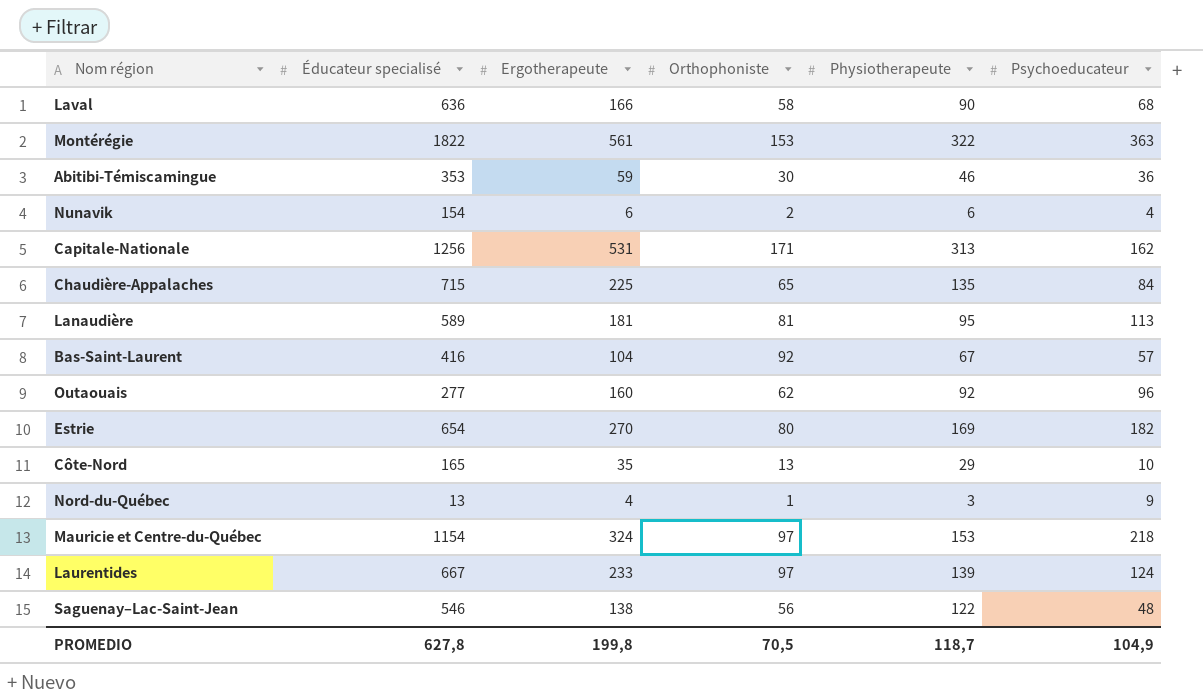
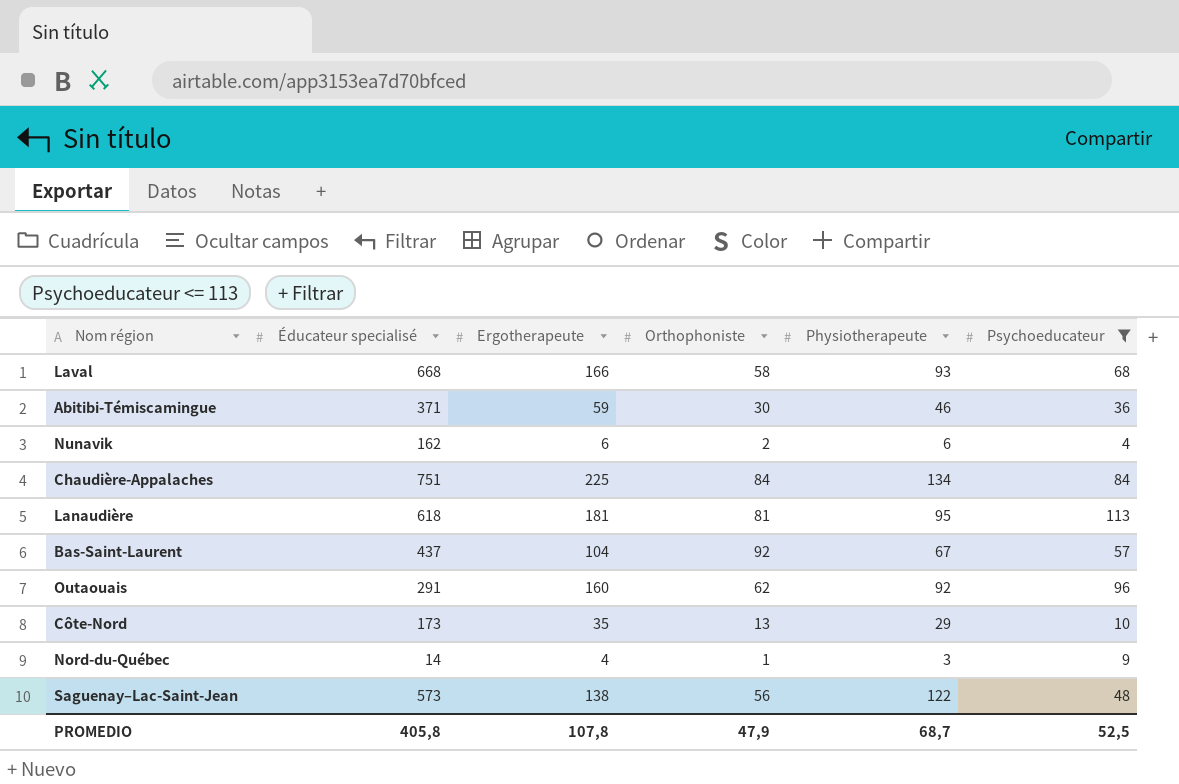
filter: none -> Psychoeducateur <= 113
Laval | Éducateur specialisé: 636 -> 668
Laval | Physiotherapeute: 90 -> 93
Abitibi-Témiscamingue | Éducateur specialisé: 353 -> 371
Nunavik | Éducateur specialisé: 154 -> 162
Chaudière-Appalaches | Éducateur specialisé: 715 -> 751
Chaudière-Appalaches | Orthophoniste: 65 -> 84
Chaudière-Appalaches | Physiotherapeute: 135 -> 134
Lanaudière | Éducateur specialisé: 589 -> 618
Bas-Saint-Laurent | Éducateur specialisé: 416 -> 437
Outaouais | Éducateur specialisé: 277 -> 291
Côte-Nord | Éducateur specialisé: 165 -> 173
Nord-du-Québec | Éducateur specialisé: 13 -> 14
Saguenay–Lac-Saint-Jean | Éducateur specialisé: 546 -> 573
PROMEDIO | Éducateur specialisé: 627,8 -> 405,8
PROMEDIO | Ergotherapeute: 199,8 -> 107,8
PROMEDIO | Orthophoniste: 70,5 -> 47,9
PROMEDIO | Physiotherapeute: 118,7 -> 68,7
PROMEDIO | Psychoeducateur: 104,9 -> 52,5

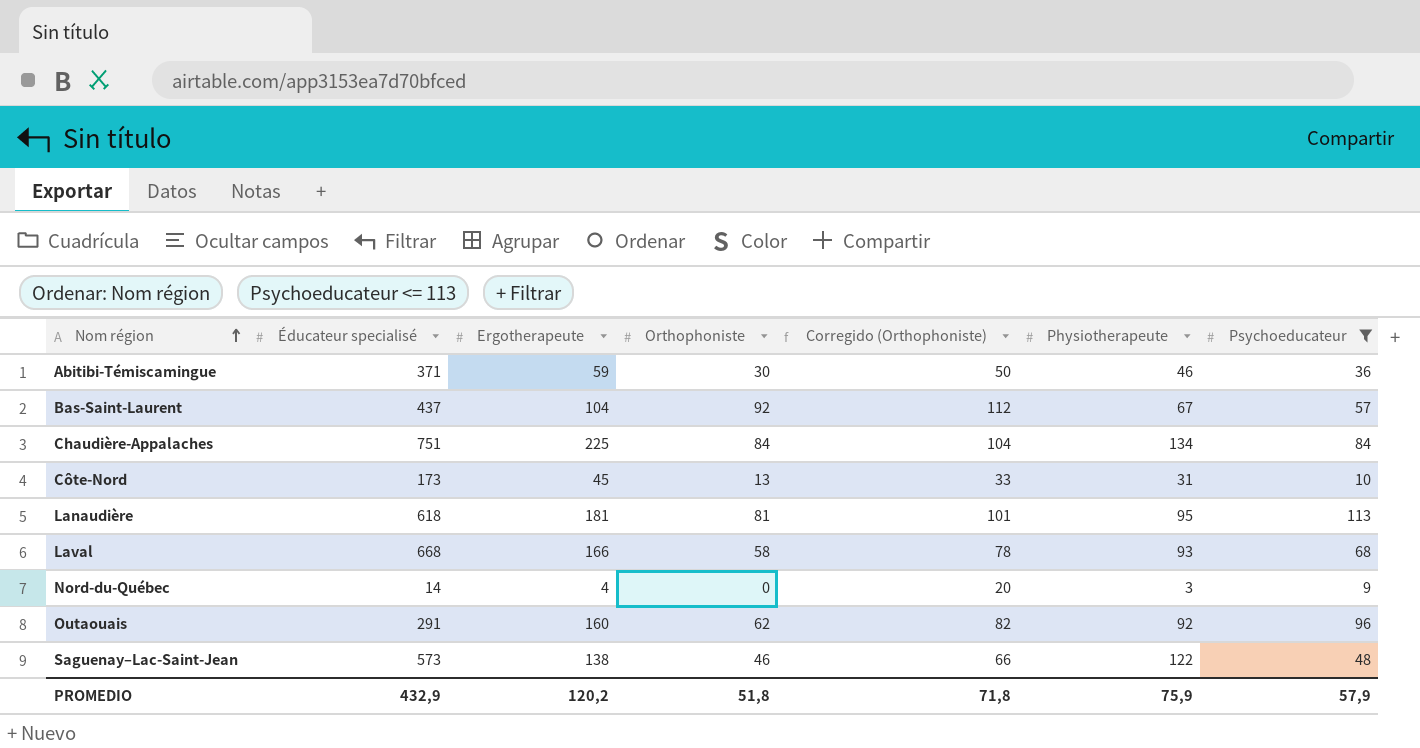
row order: none -> Nom région ascending
column Corregido (Orthophoniste) | formula: none -> [Orthophoniste] + 20
row Nunavik: 162 | 6 | 2 | 6 | 4 -> none
Côte-Nord | Ergotherapeute: 35 -> 45
Côte-Nord | Physiotherapeute: 29 -> 31
Nord-du-Québec | Orthophoniste: 1 -> 0
Saguenay–Lac-Saint-Jean | Orthophoniste: 56 -> 46
PROMEDIO | Éducateur specialisé: 405,8 -> 432,9
PROMEDIO | Ergotherapeute: 107,8 -> 120,2
PROMEDIO | Orthophoniste: 47,9 -> 51,8
PROMEDIO | Physiotherapeute: 68,7 -> 75,9
PROMEDIO | Psychoeducateur: 52,5 -> 57,9

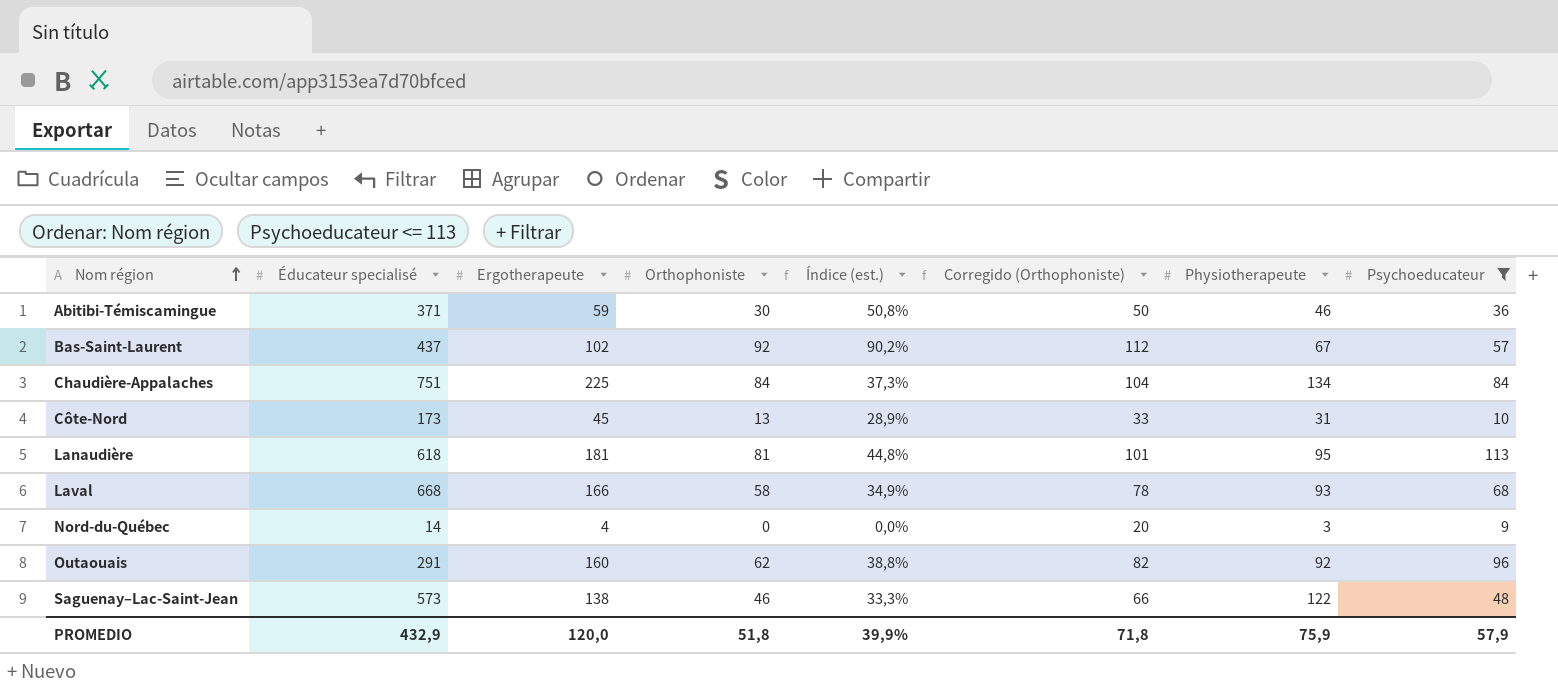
column Índice (est.) | formula: none -> [Orthophoniste] / [Ergotherapeute]
Bas-Saint-Laurent | Ergotherapeute: 104 -> 102
PROMEDIO | Ergotherapeute: 120,2 -> 120,0

